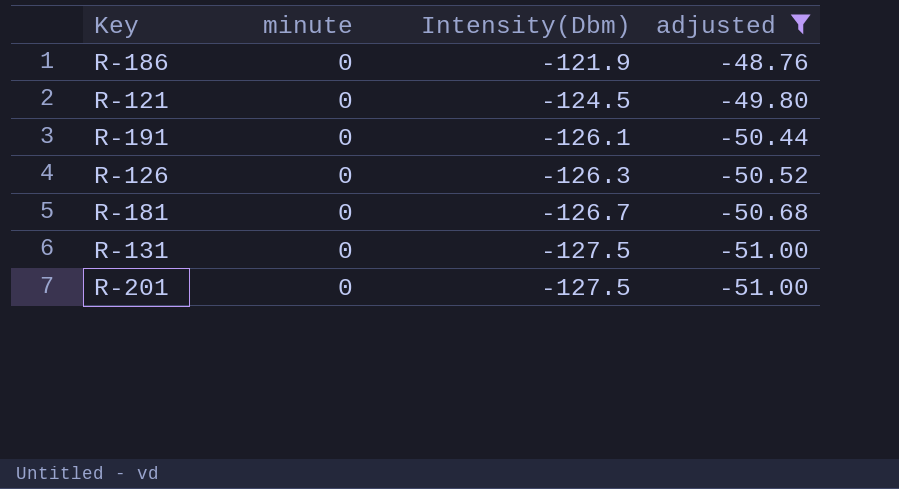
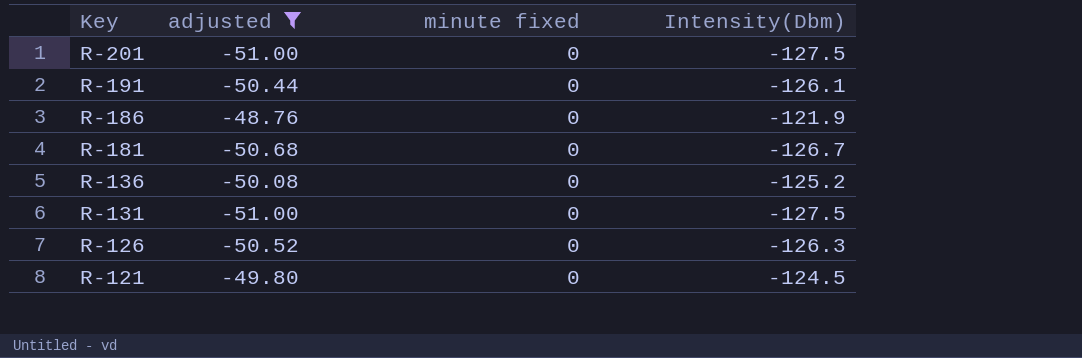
row order: Intensity(Dbm) descending -> Key descending
column adjusted | position: 4 -> 2
column name: minute -> minute fixed
row R-136: none -> -50.08 | 0 | -125.2

